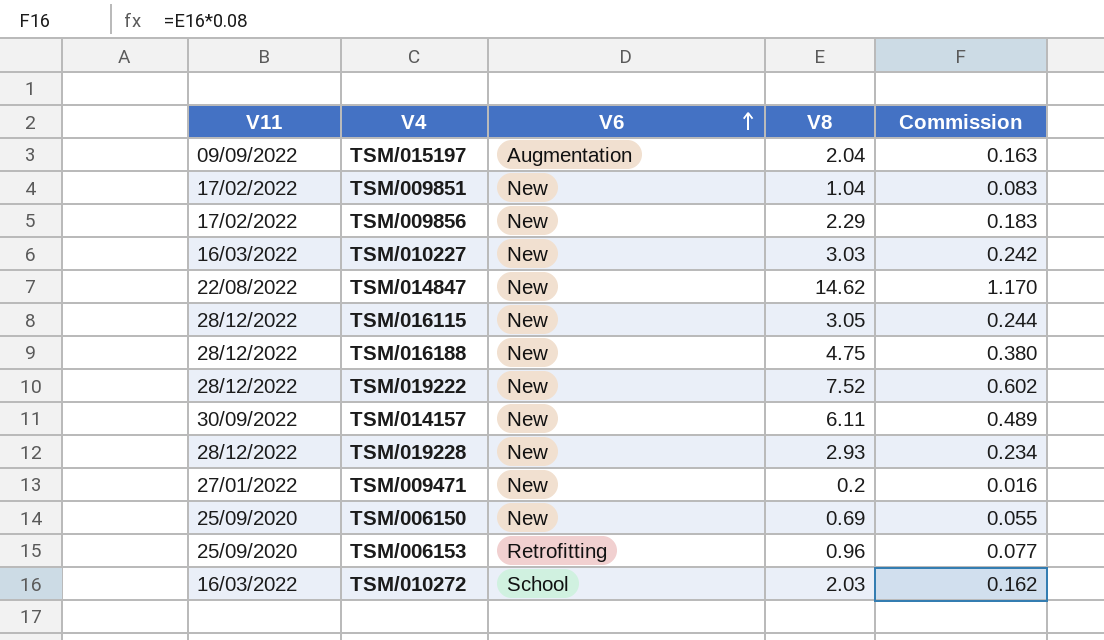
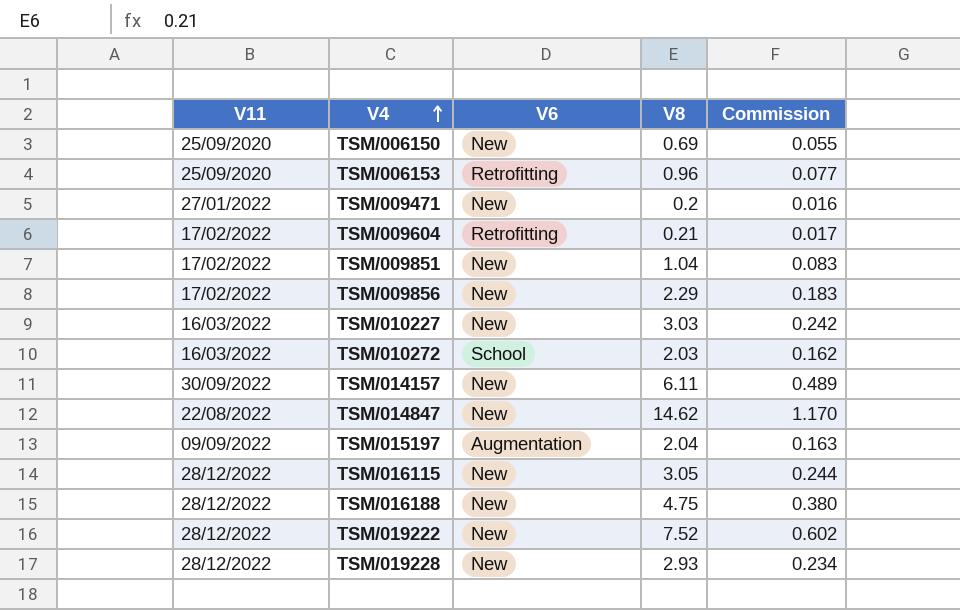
row order: V6 ascending -> V4 ascending
row TSM/009604: none -> 17/02/2022 | Retrofitting | 0.21 | 0.017

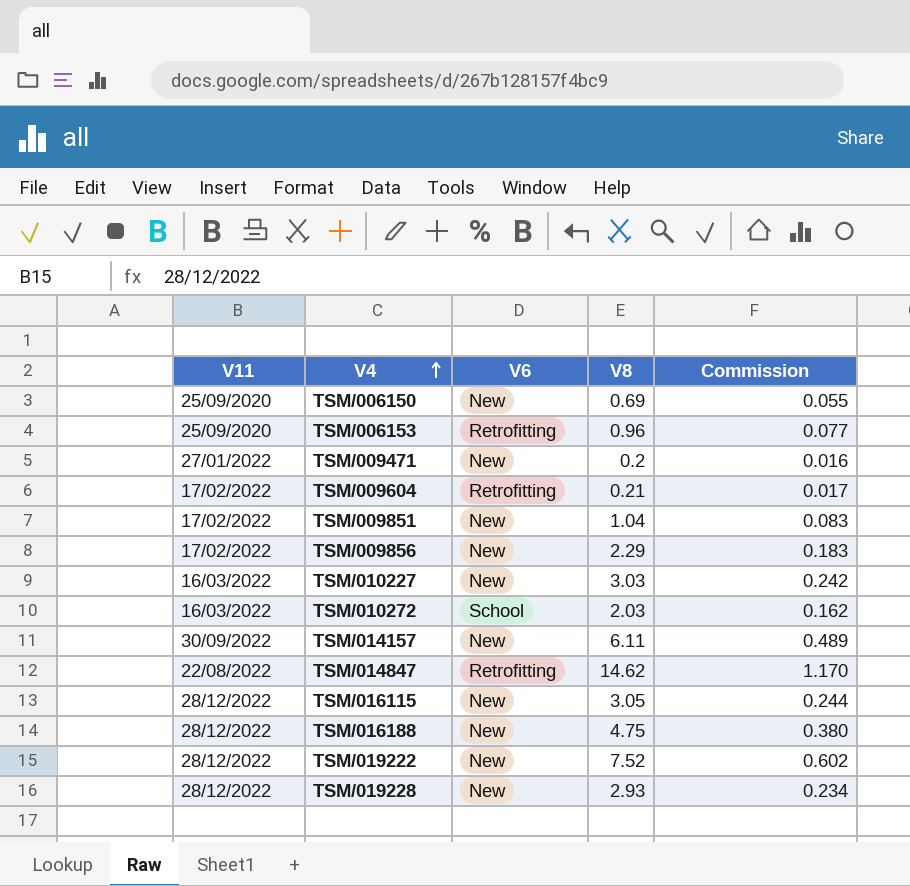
row TSM/015197: 09/09/2022 | Augmentation | 2.04 | 0.163 -> none
TSM/014847 | V6: New -> Retrofitting

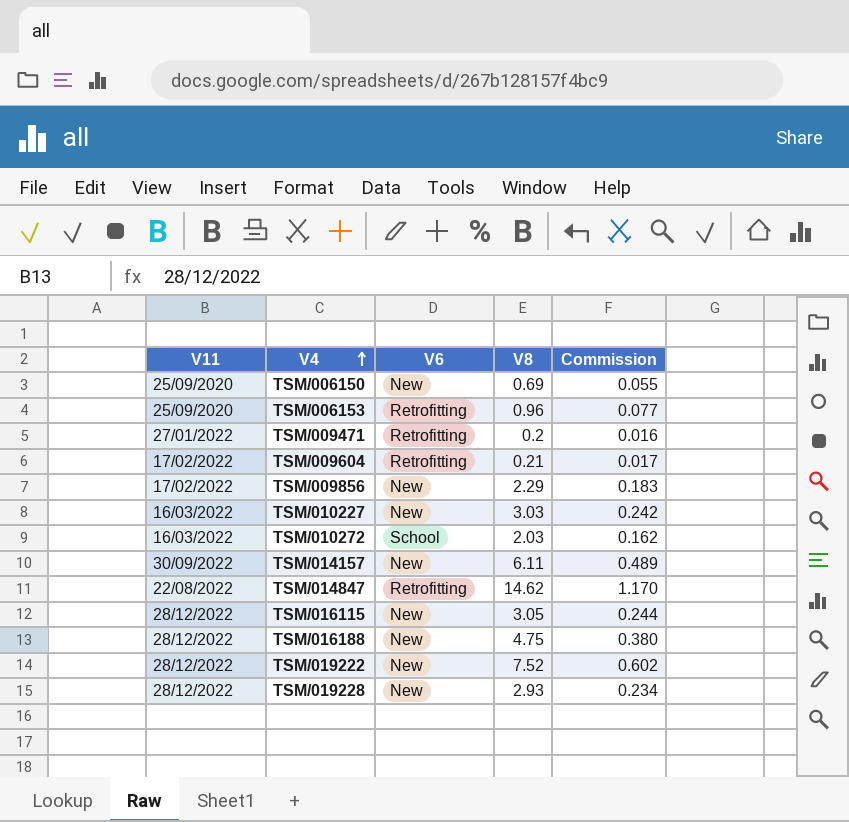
row TSM/009851: 17/02/2022 | New | 1.04 | 0.083 -> none
TSM/009471 | V6: New -> Retrofitting

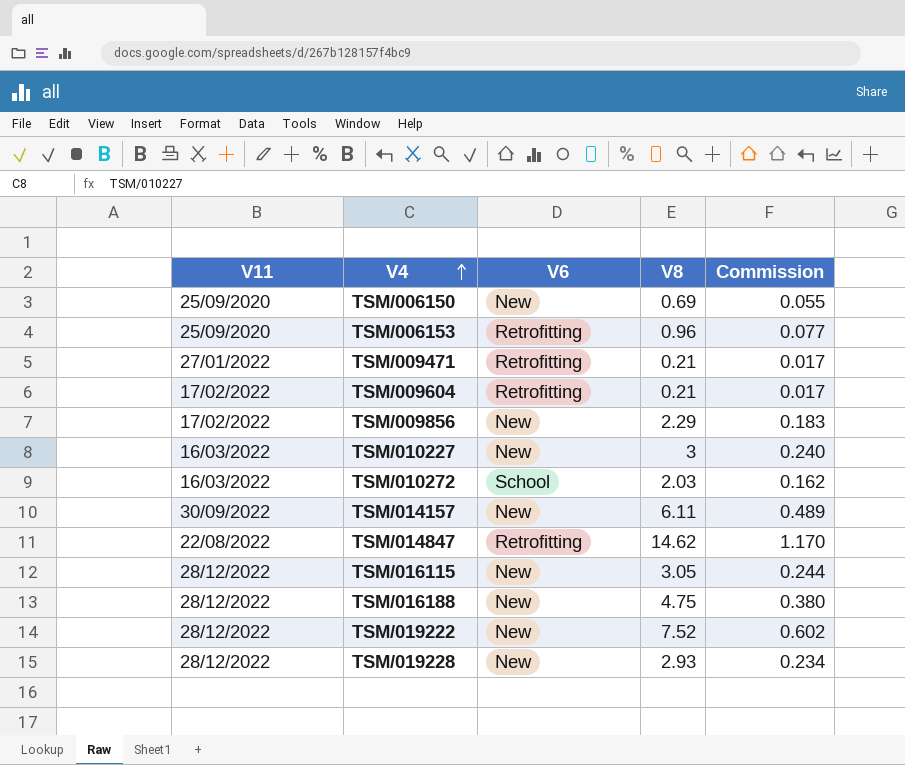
TSM/009471 | V8: 0.2 -> 0.21
TSM/009471 | Commission: 0.016 -> 0.017
TSM/010227 | V8: 3.03 -> 3
TSM/010227 | Commission: 0.242 -> 0.240

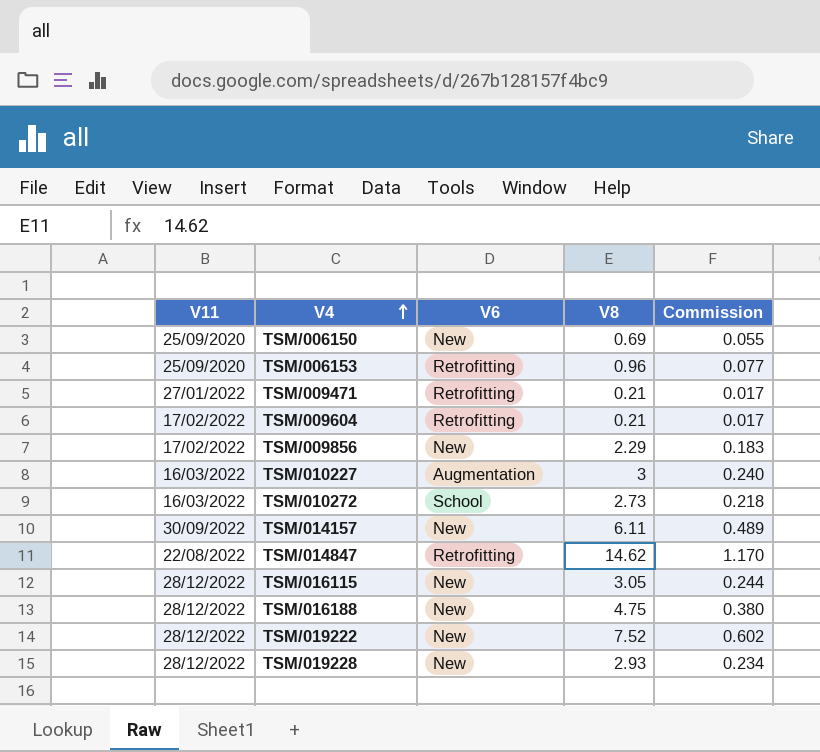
TSM/010227 | V6: New -> Augmentation
TSM/010272 | V8: 2.03 -> 2.73
TSM/010272 | Commission: 0.162 -> 0.218

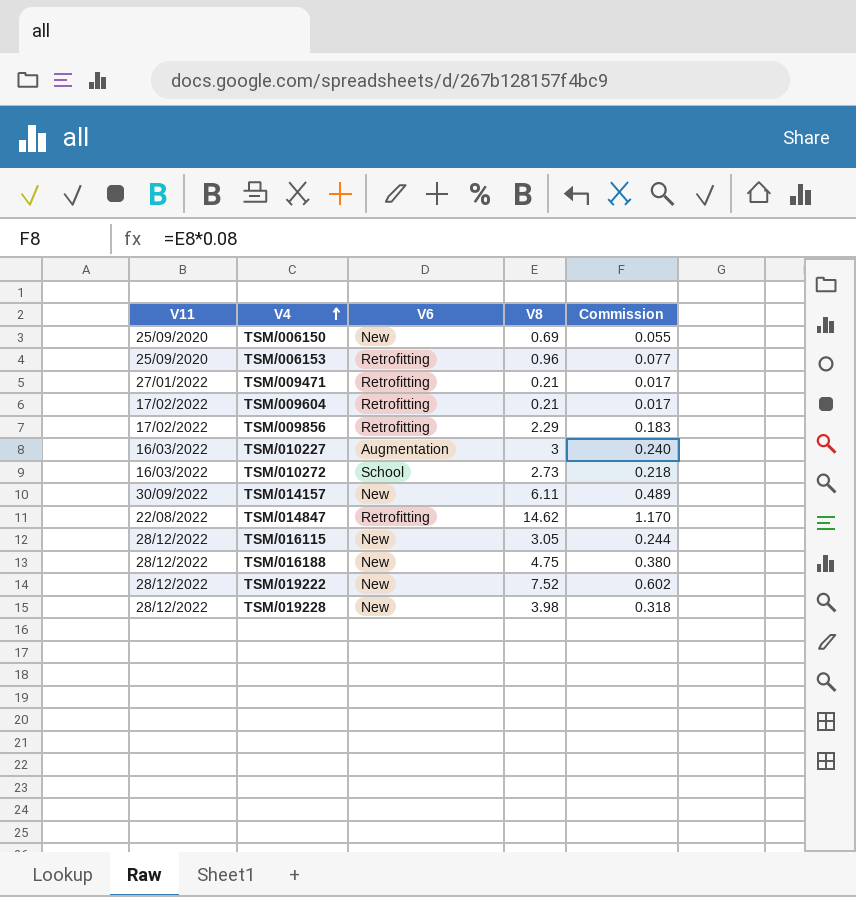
TSM/009856 | V6: New -> Retrofitting
TSM/019228 | V8: 2.93 -> 3.98
TSM/019228 | Commission: 0.234 -> 0.318

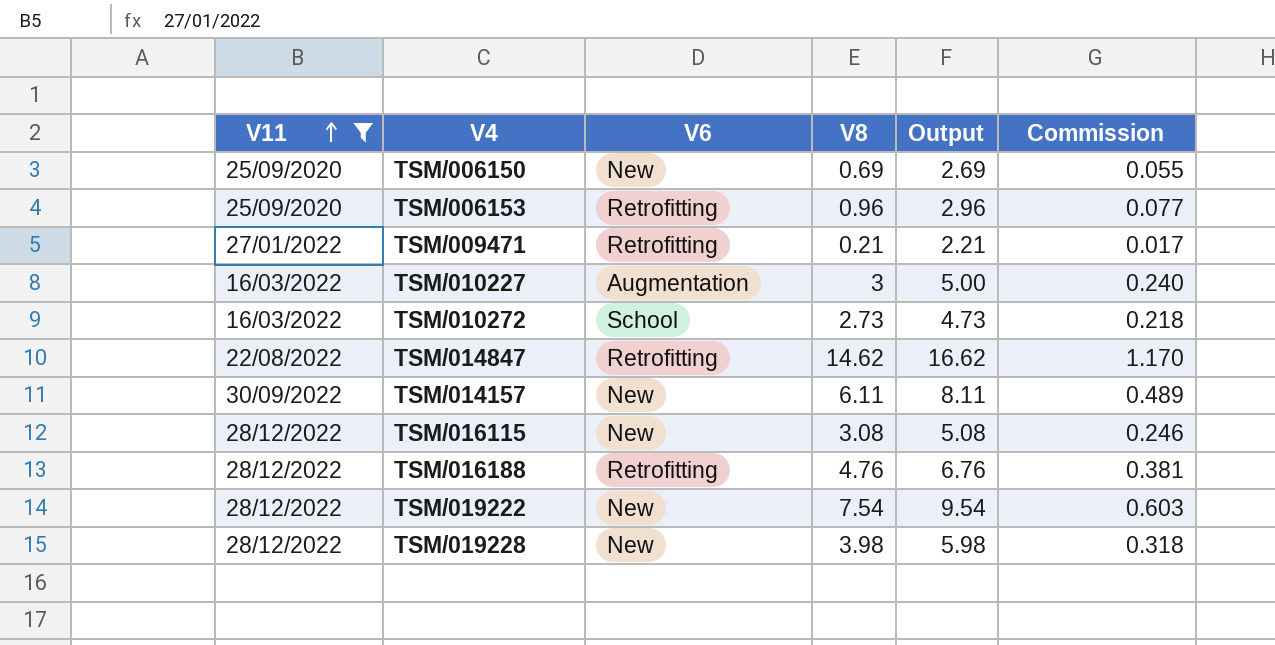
filter: none -> V11 != 17/02/2022
row order: V4 ascending -> V11 ascending
column Output | formula: none -> [V8] + 2
TSM/016115 | V8: 3.05 -> 3.08
TSM/016115 | Commission: 0.244 -> 0.246
TSM/016188 | V6: New -> Retrofitting
TSM/016188 | V8: 4.75 -> 4.76
TSM/016188 | Commission: 0.380 -> 0.381
TSM/019222 | V8: 7.52 -> 7.54
TSM/019222 | Commission: 0.602 -> 0.603

